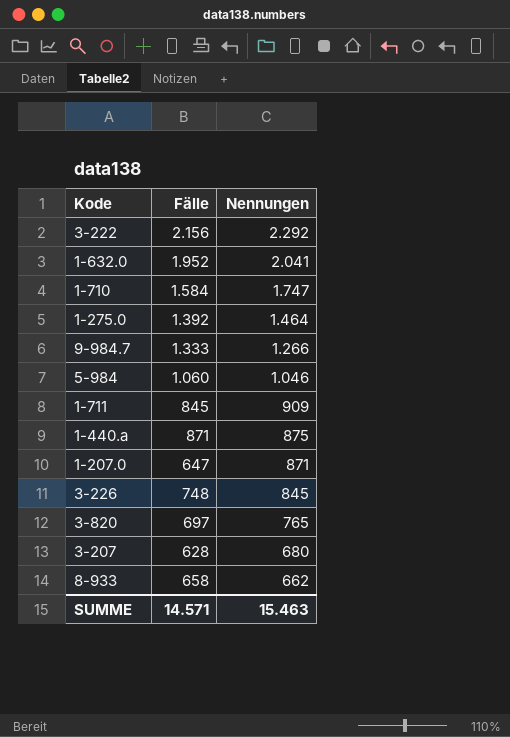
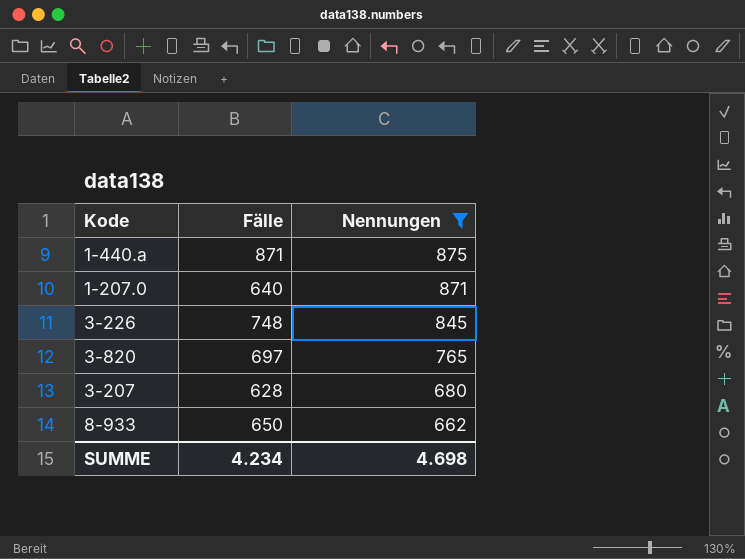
filter: none -> Nennungen <= 875
1-207.0 | Fälle: 647 -> 640
8-933 | Fälle: 658 -> 650
SUMME | Fälle: 14.571 -> 4.234
SUMME | Nennungen: 15.463 -> 4.698

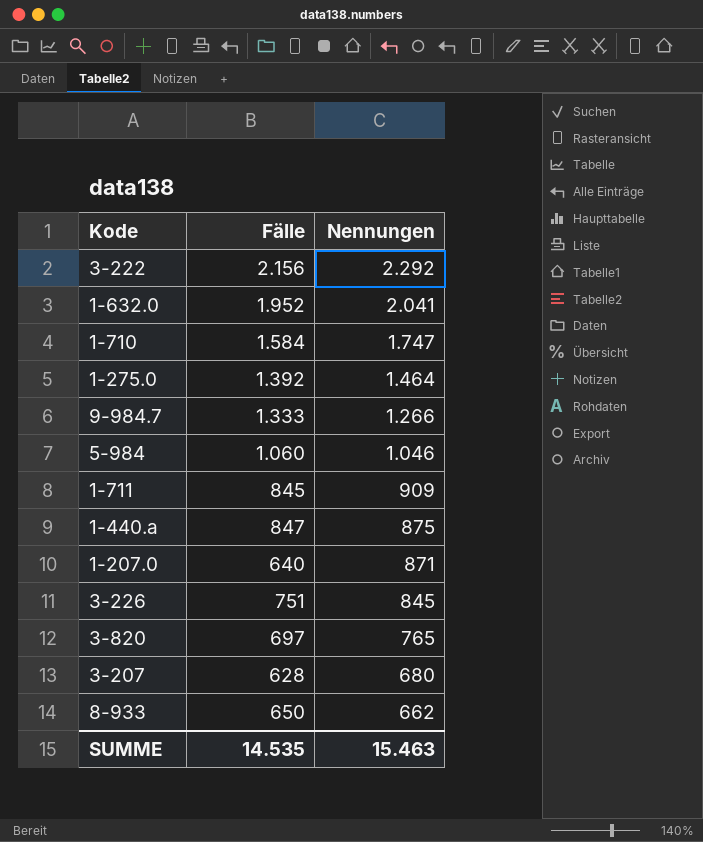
filter: Nennungen <= 875 -> none
1-440.a | Fälle: 871 -> 847
3-226 | Fälle: 748 -> 751
SUMME | Fälle: 4.234 -> 14.535
SUMME | Nennungen: 4.698 -> 15.463

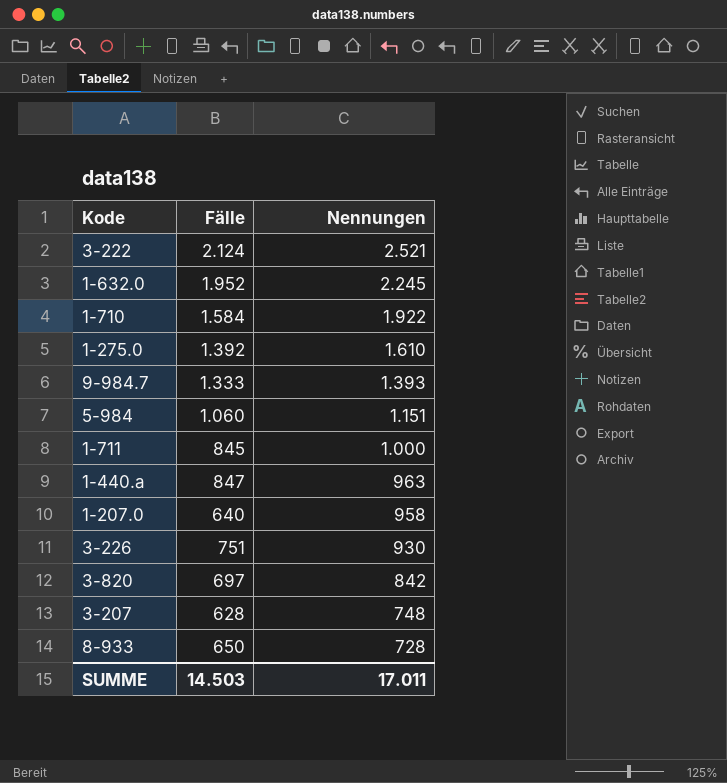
3-222 | Fälle: 2.156 -> 2.124
3-222 | Nennungen: 2.292 -> 2.521
1-632.0 | Nennungen: 2.041 -> 2.245
1-710 | Nennungen: 1.747 -> 1.922
1-275.0 | Nennungen: 1.464 -> 1.610
9-984.7 | Nennungen: 1.266 -> 1.393
5-984 | Nennungen: 1.046 -> 1.151
1-711 | Nennungen: 909 -> 1.000
1-440.a | Nennungen: 875 -> 963
1-207.0 | Nennungen: 871 -> 958
3-226 | Nennungen: 845 -> 930
3-820 | Nennungen: 765 -> 842
3-207 | Nennungen: 680 -> 748
8-933 | Nennungen: 662 -> 728
SUMME | Fälle: 14.535 -> 14.503
SUMME | Nennungen: 15.463 -> 17.011

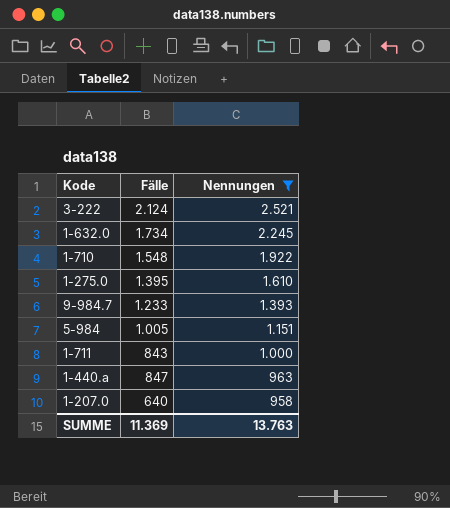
filter: none -> Nennungen >= 958
1-632.0 | Fälle: 1.952 -> 1.734
1-710 | Fälle: 1.584 -> 1.548
1-275.0 | Fälle: 1.392 -> 1.395
9-984.7 | Fälle: 1.333 -> 1.233
5-984 | Fälle: 1.060 -> 1.005
1-711 | Fälle: 845 -> 843
SUMME | Fälle: 14.503 -> 11.369
SUMME | Nennungen: 17.011 -> 13.763

